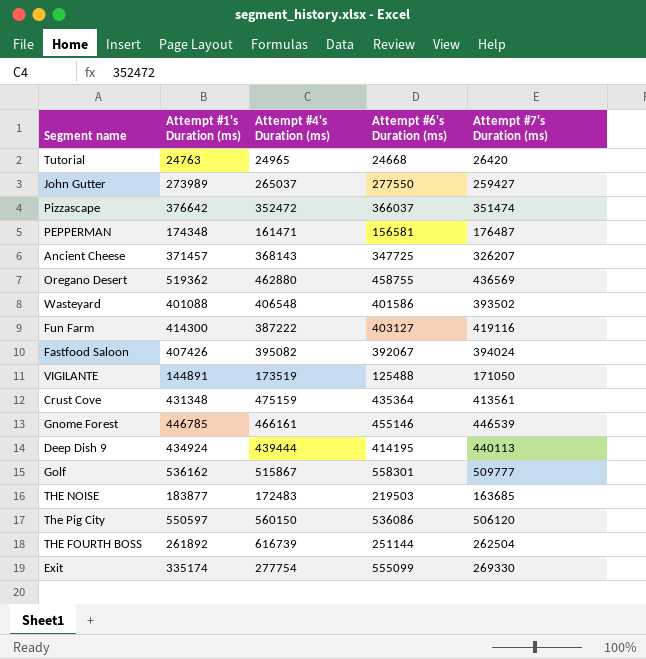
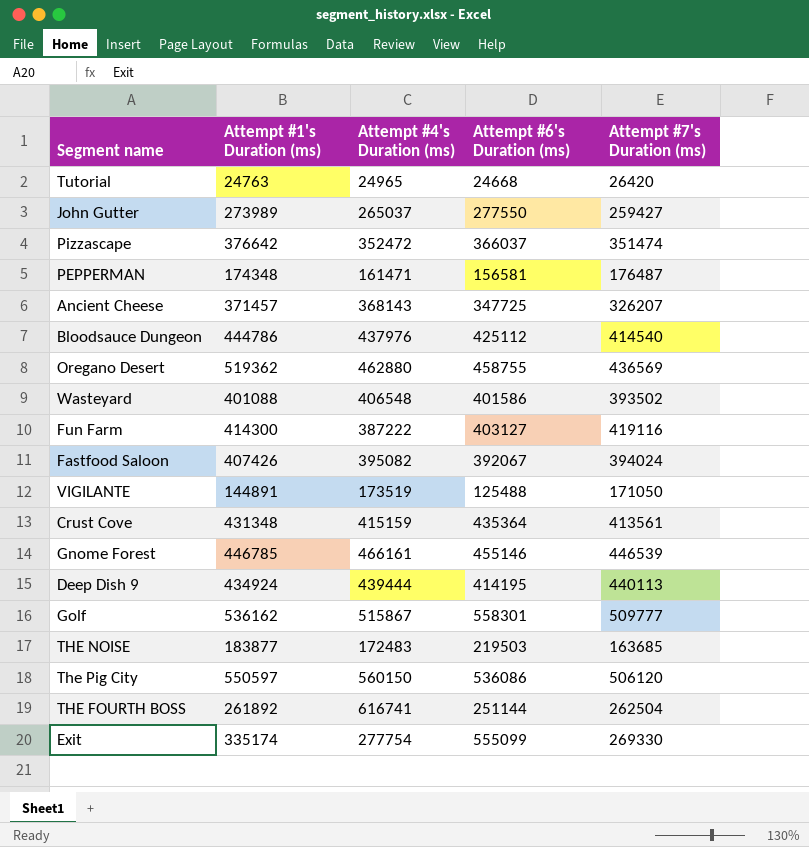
row Bloodsauce Dungeon: none -> 444786 | 437976 | 425112 | 414540
Crust Cove | Attempt #4's Duration (ms): 475159 -> 415159
THE FOURTH BOSS | Attempt #4's Duration (ms): 616739 -> 616741

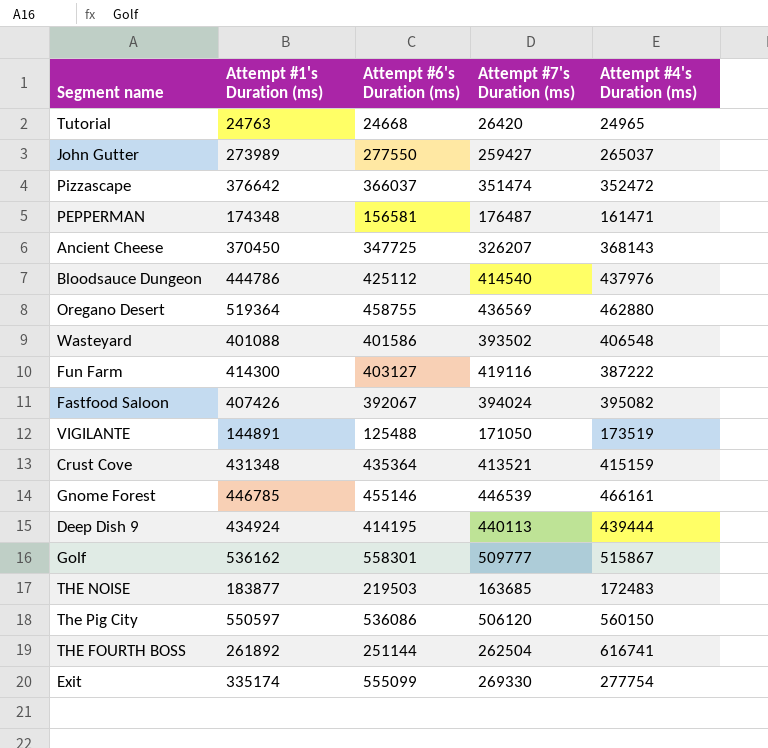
column Attempt #4's Duration (ms) | position: 3 -> 5
Ancient Cheese | Attempt #1's Duration (ms): 371457 -> 370450
Oregano Desert | Attempt #1's Duration (ms): 519362 -> 519364
Crust Cove | Attempt #7's Duration (ms): 413561 -> 413521

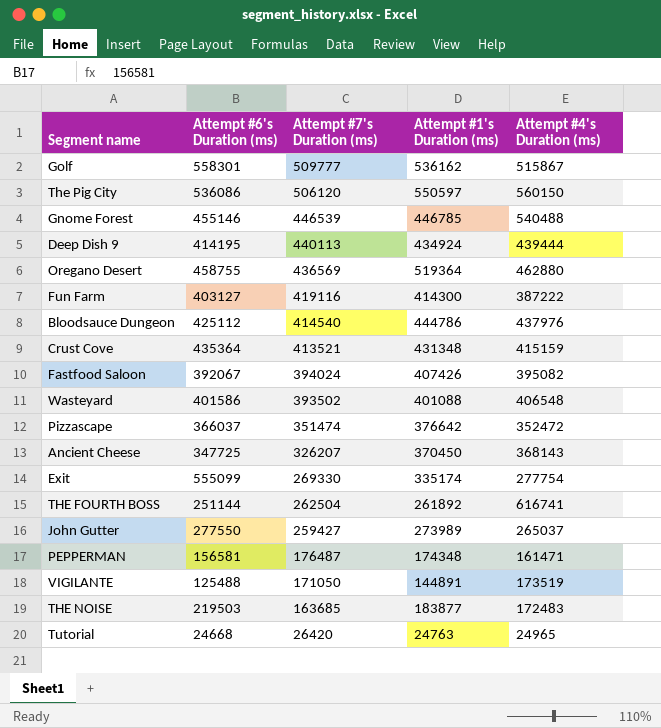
row order: none -> Attempt #7's Duration (ms) descending
column Attempt #1's Duration (ms) | position: 2 -> 4
Gnome Forest | Attempt #4's Duration (ms): 466161 -> 540488

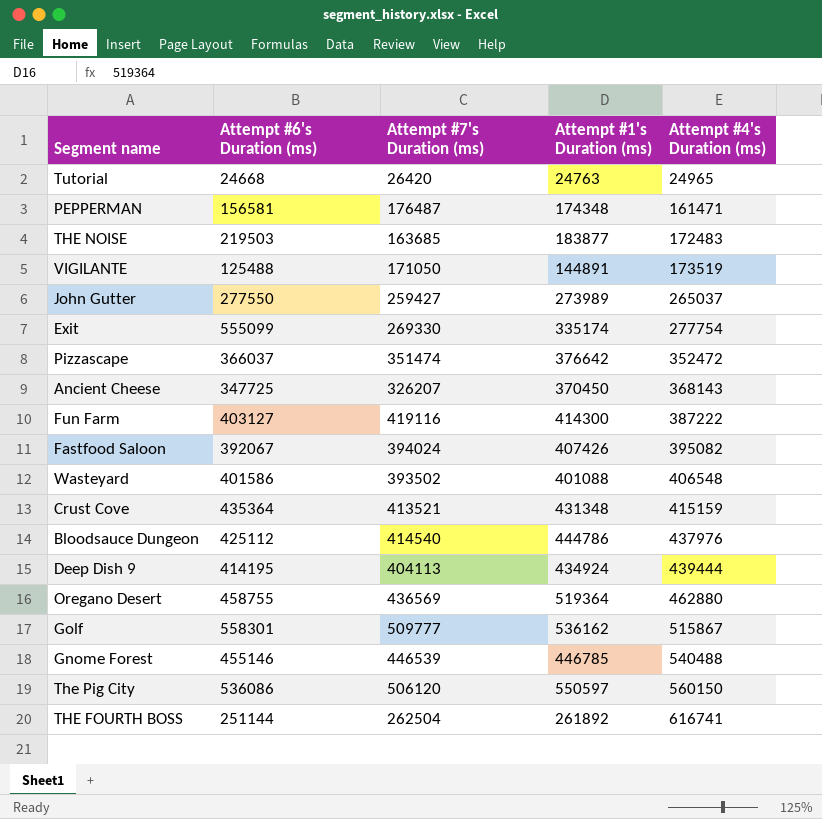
row order: Attempt #7's Duration (ms) descending -> Attempt #4's Duration (ms) ascending
Deep Dish 9 | Attempt #7's Duration (ms): 440113 -> 404113

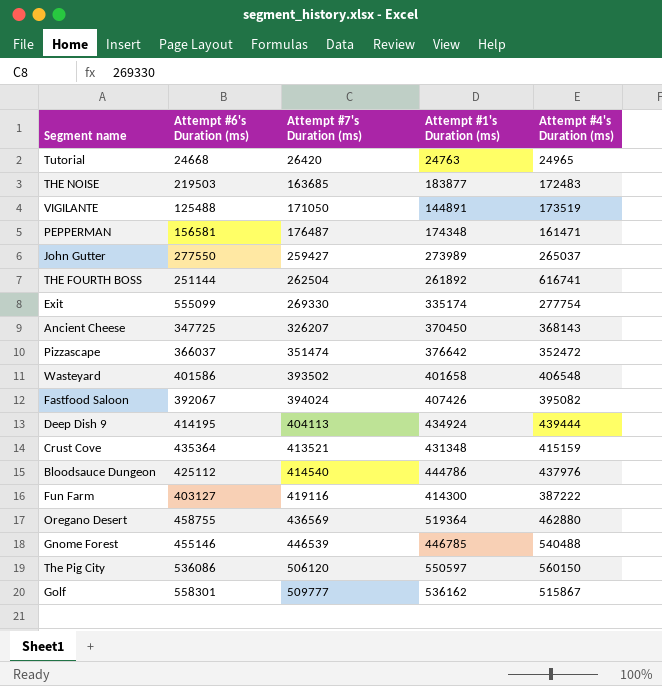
row order: Attempt #4's Duration (ms) ascending -> Attempt #7's Duration (ms) ascending
Wasteyard | Attempt #1's Duration (ms): 401088 -> 401658

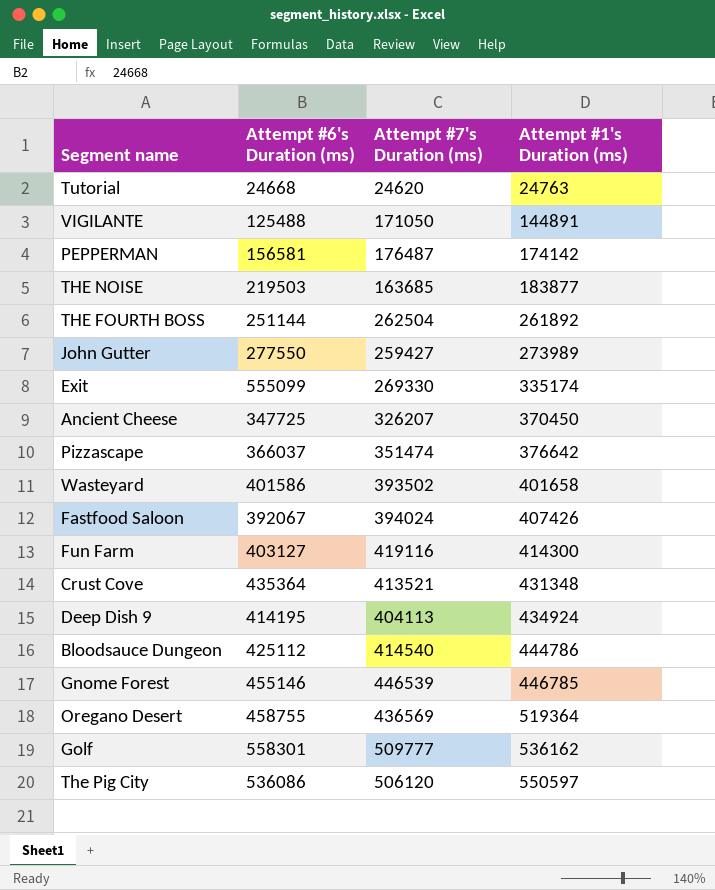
row order: Attempt #7's Duration (ms) ascending -> Attempt #1's Duration (ms) ascending
column Attempt #4's Duration (ms) | position: 5 -> none
Tutorial | Attempt #7's Duration (ms): 26420 -> 24620
PEPPERMAN | Attempt #1's Duration (ms): 174348 -> 174142

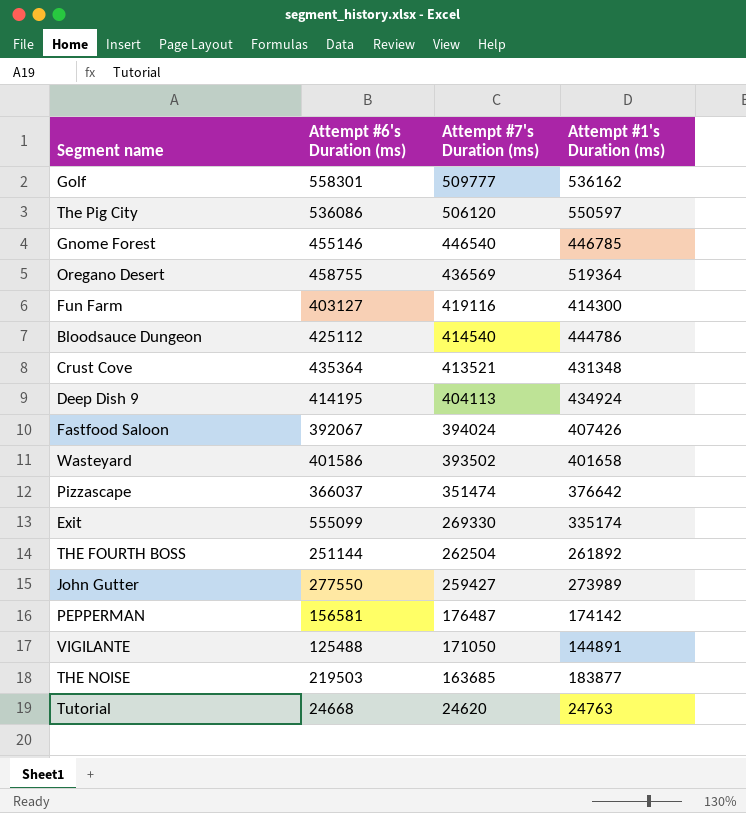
row order: Attempt #1's Duration (ms) ascending -> Attempt #7's Duration (ms) descending
row Ancient Cheese: 347725 | 326207 | 370450 -> none
Gnome Forest | Attempt #7's Duration (ms): 446539 -> 446540

